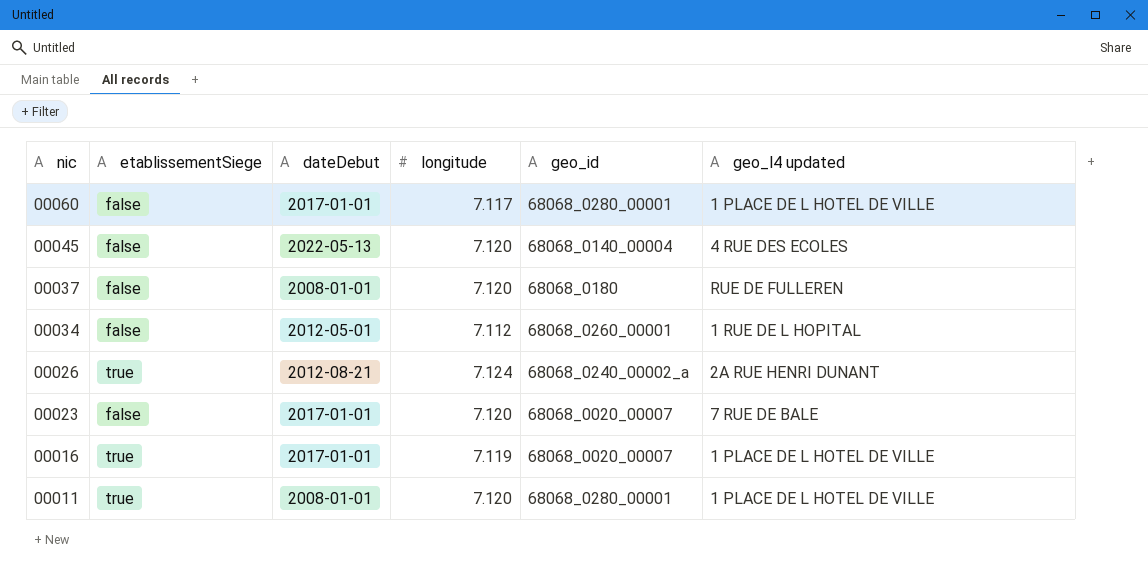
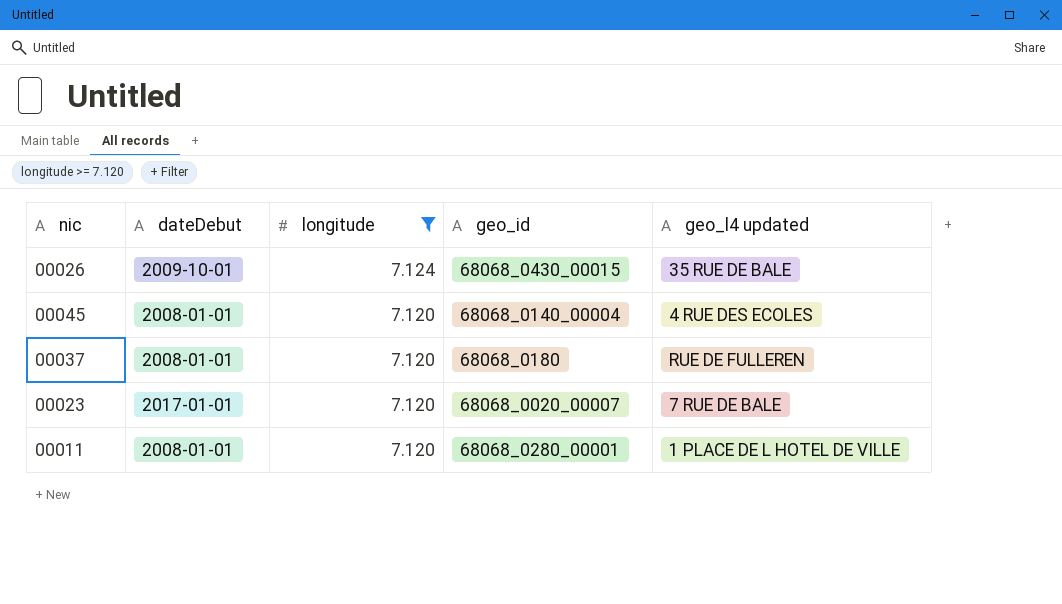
filter: none -> longitude >= 7.120
row order: nic descending -> longitude descending
column etablissementSiege | position: 2 -> none
00026 | dateDebut: 2012-08-21 -> 2009-10-01
00026 | geo_id: 68068_0240_00002_a -> 68068_0430_00015
00026 | geo_l4 updated: 2A RUE HENRI DUNANT -> 35 RUE DE BALE
00045 | dateDebut: 2022-05-13 -> 2008-01-01

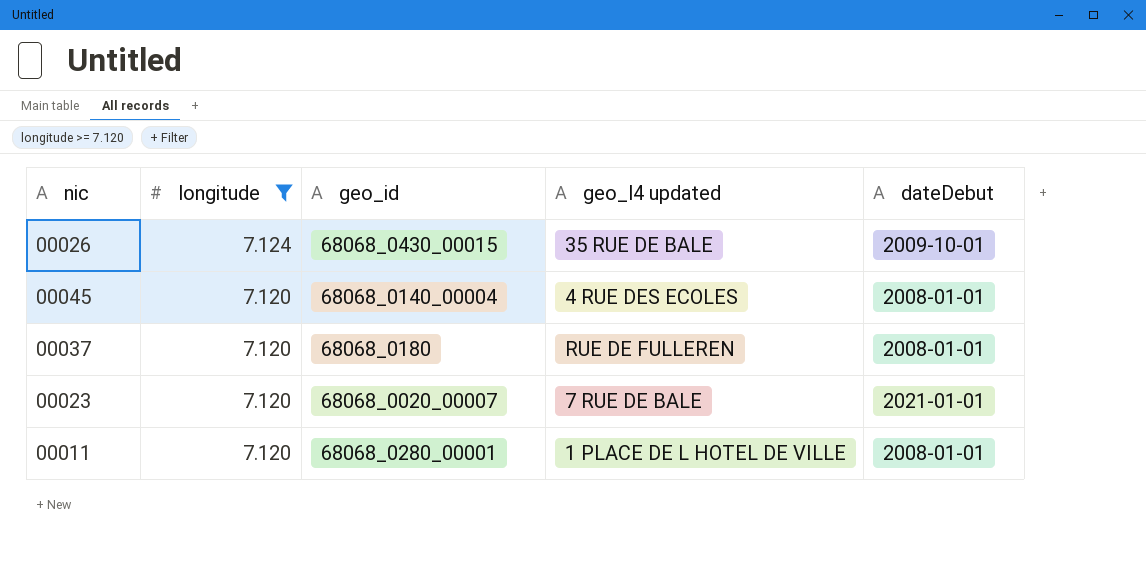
column dateDebut | position: 2 -> 5
00023 | dateDebut: 2017-01-01 -> 2021-01-01

